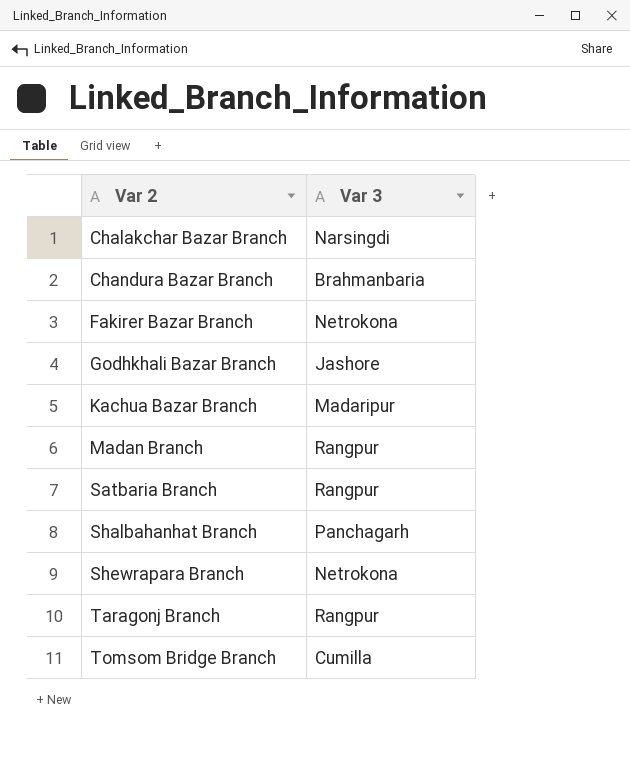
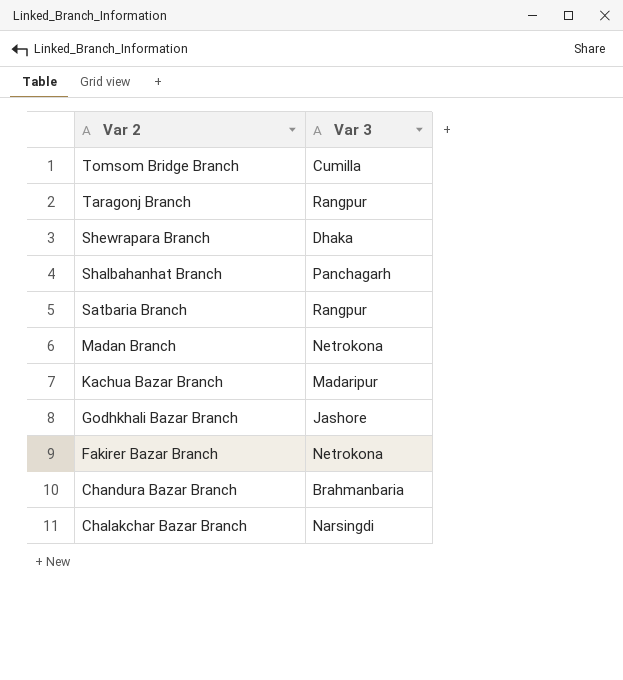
row order: Var 2 ascending -> Var 2 descending
Shewrapara Branch | Var 3: Netrokona -> Dhaka
Madan Branch | Var 3: Rangpur -> Netrokona

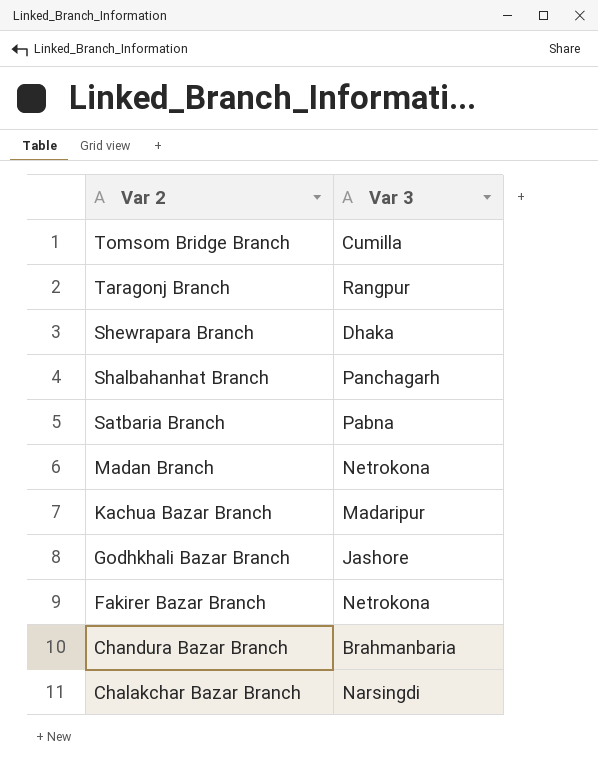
Satbaria Branch | Var 3: Rangpur -> Pabna

